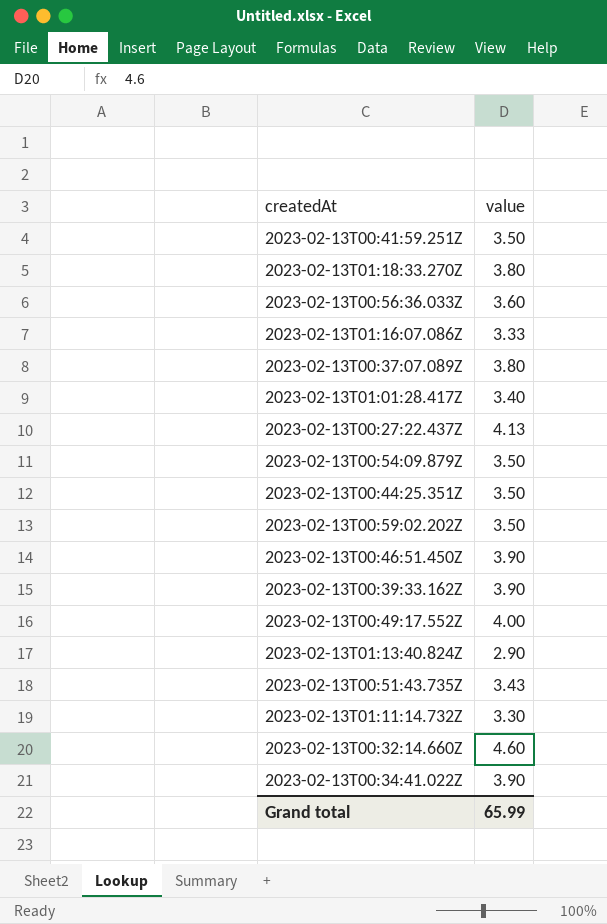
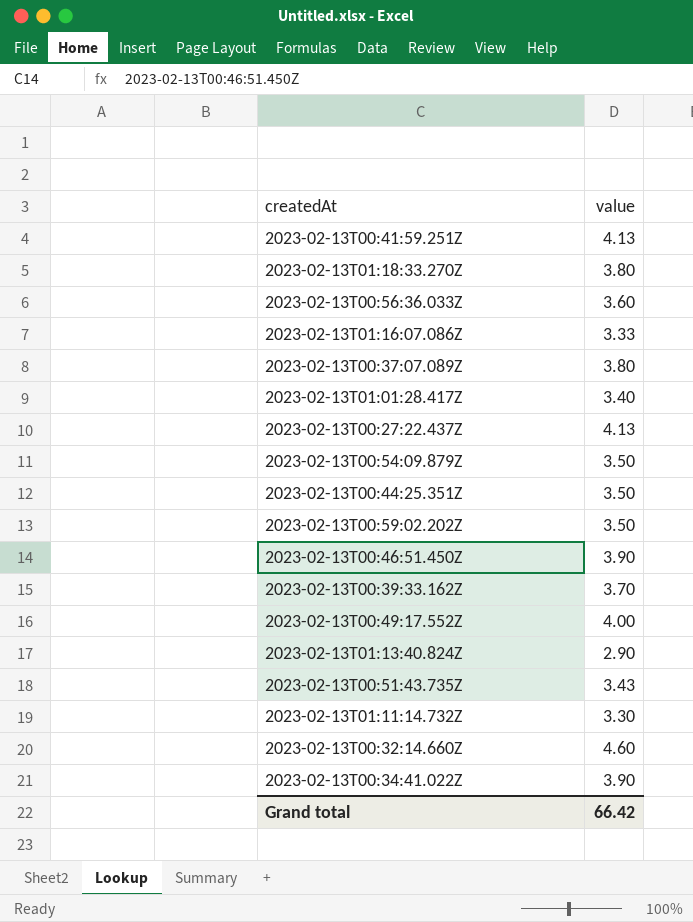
2023-02-13T00:41:59.251Z | value: 3.50 -> 4.13
2023-02-13T00:39:33.162Z | value: 3.90 -> 3.70
Grand total | value: 65.99 -> 66.42

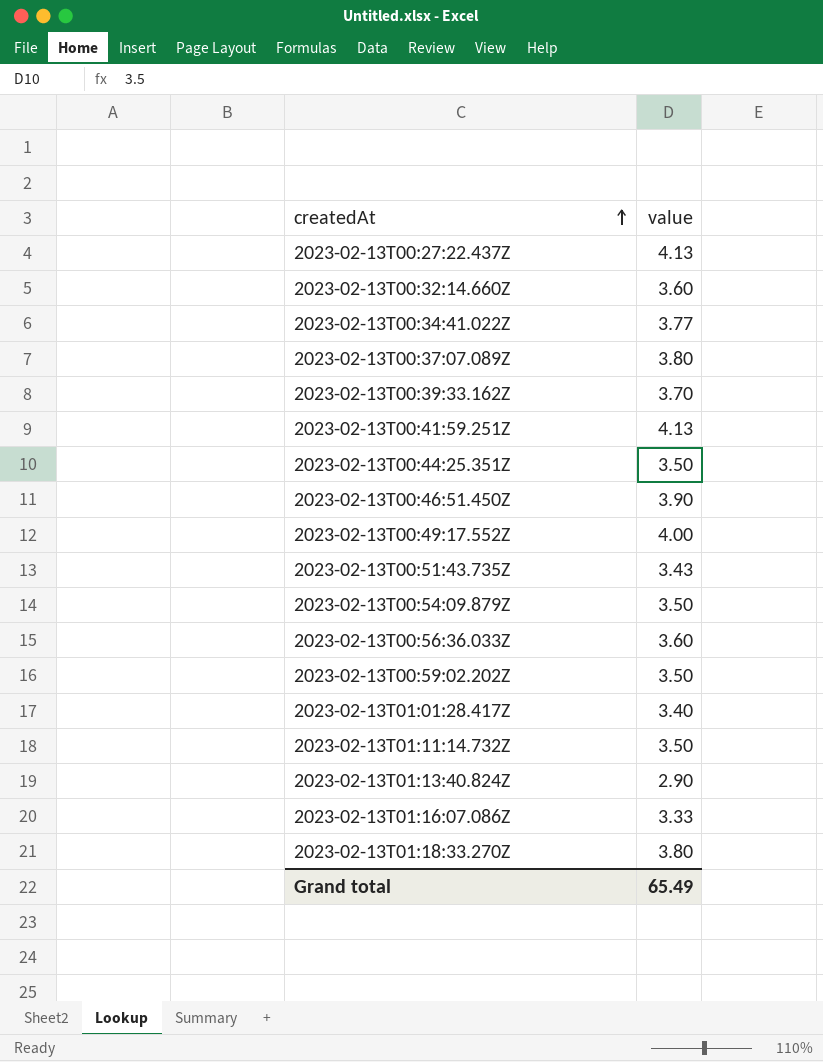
row order: none -> createdAt ascending
2023-02-13T00:32:14.660Z | value: 4.60 -> 3.60
2023-02-13T00:34:41.022Z | value: 3.90 -> 3.77
2023-02-13T01:11:14.732Z | value: 3.30 -> 3.50
Grand total | value: 66.42 -> 65.49

